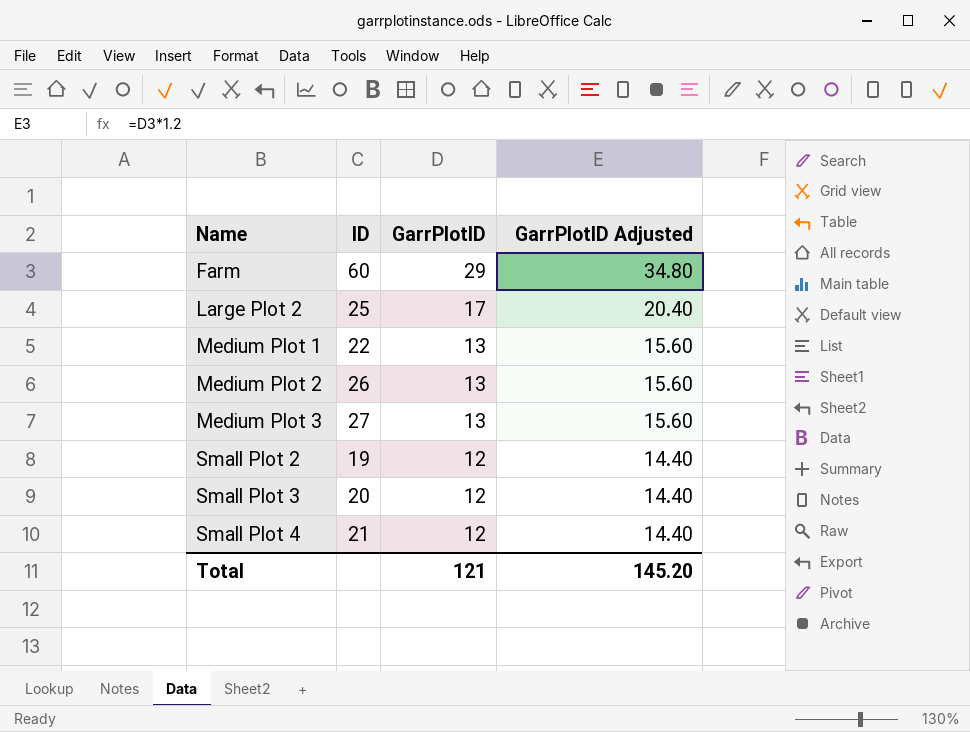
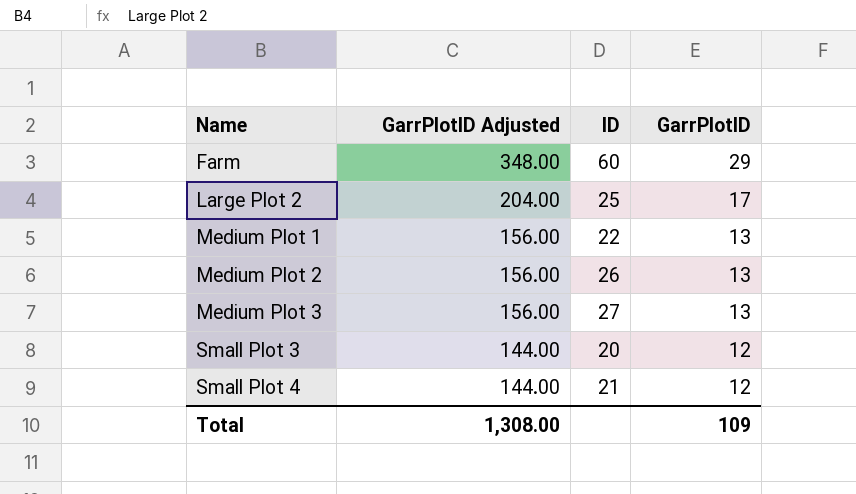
column GarrPlotID Adjusted | formula: [GarrPlotID] * 1.2 -> [GarrPlotID] * 12
column GarrPlotID Adjusted | position: 4 -> 2
row Small Plot 2: 19 | 12 | 14.40 -> none
Total | GarrPlotID Adjusted: 145.20 -> 1,308.00
Total | GarrPlotID: 121 -> 109

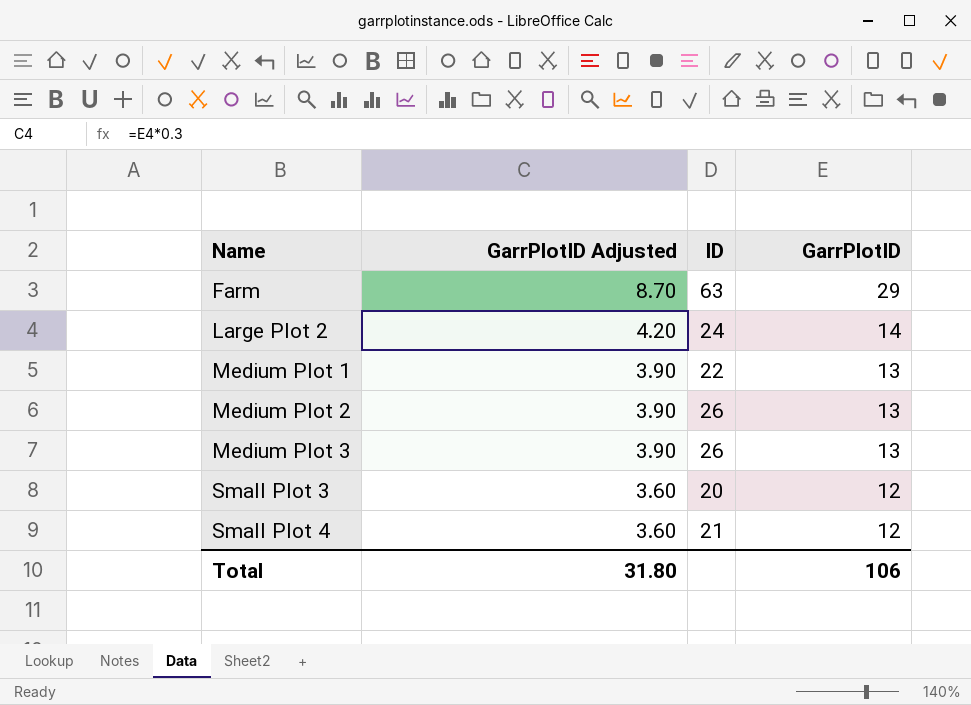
column GarrPlotID Adjusted | formula: [GarrPlotID] * 12 -> [GarrPlotID] * 0.3
Farm | ID: 60 -> 63
Large Plot 2 | ID: 25 -> 24
Large Plot 2 | GarrPlotID: 17 -> 14
Medium Plot 3 | ID: 27 -> 26
Total | GarrPlotID Adjusted: 1,308.00 -> 31.80
Total | GarrPlotID: 109 -> 106

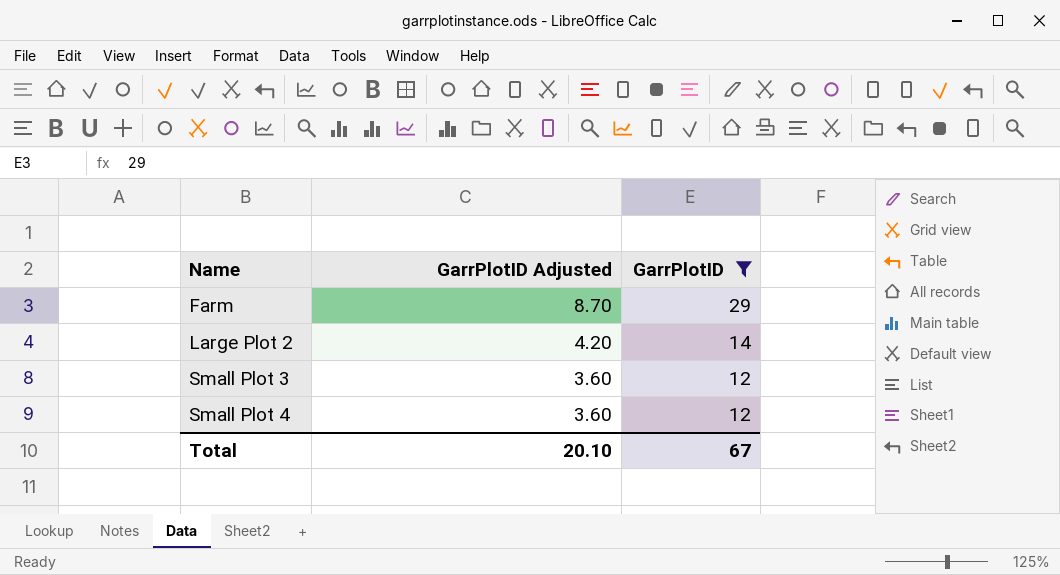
filter: none -> GarrPlotID != 13
column ID | position: 3 -> none
Total | GarrPlotID Adjusted: 31.80 -> 20.10
Total | GarrPlotID: 106 -> 67

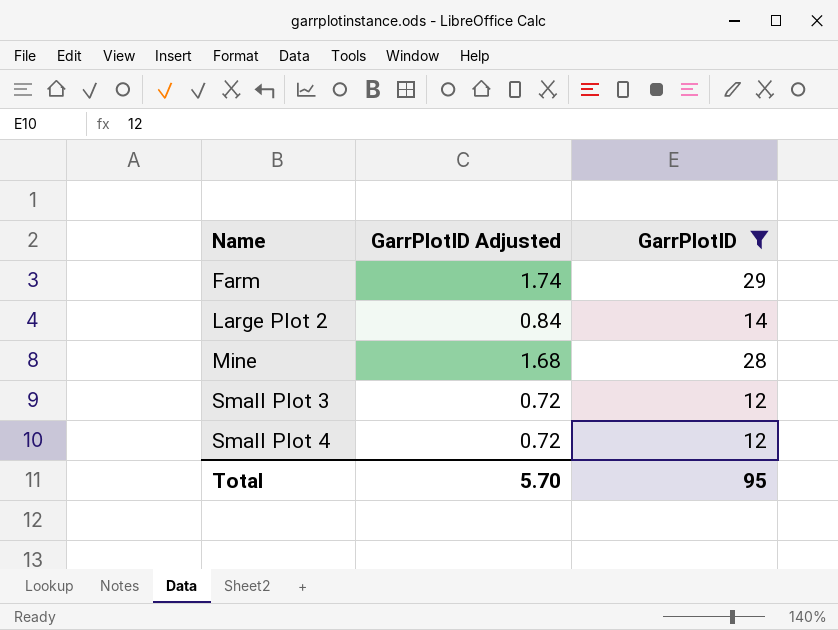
column GarrPlotID Adjusted | formula: [GarrPlotID] * 0.3 -> [GarrPlotID] * 0.06
row Mine: none -> 1.68 | 28
Total | GarrPlotID Adjusted: 20.10 -> 5.70
Total | GarrPlotID: 67 -> 95

